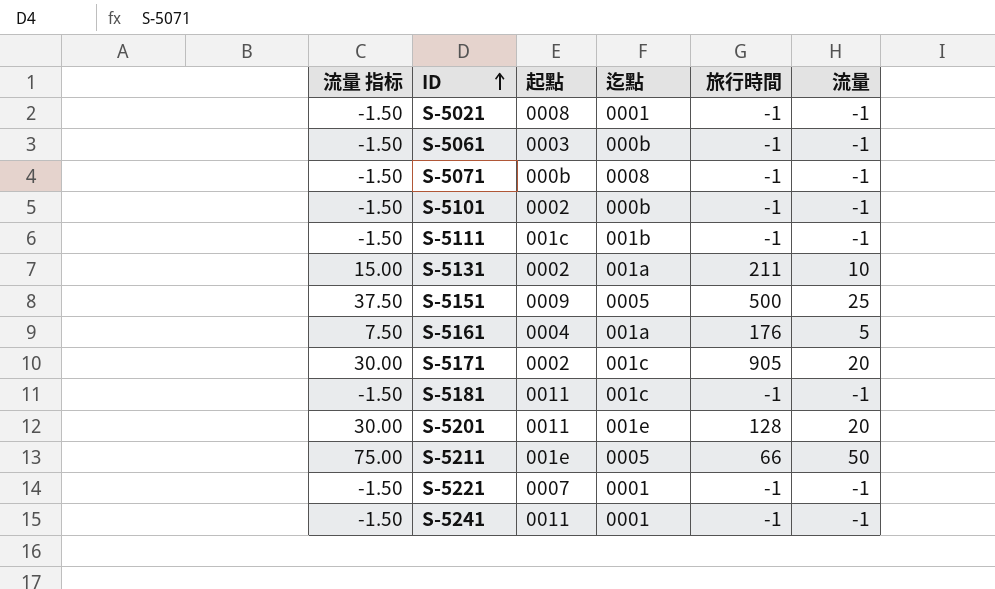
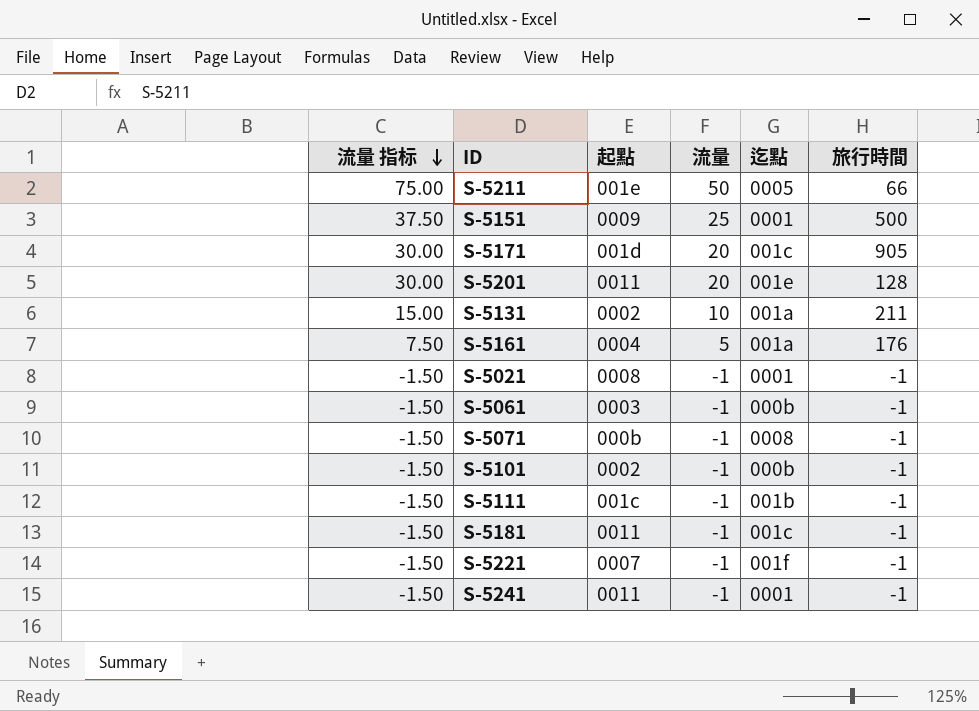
row order: ID ascending -> 流量 指标 descending
column 流量 | position: 6 -> 4
S-5151 | 迄點: 0005 -> 0001
S-5171 | 起點: 0002 -> 001d
S-5221 | 迄點: 0001 -> 001f

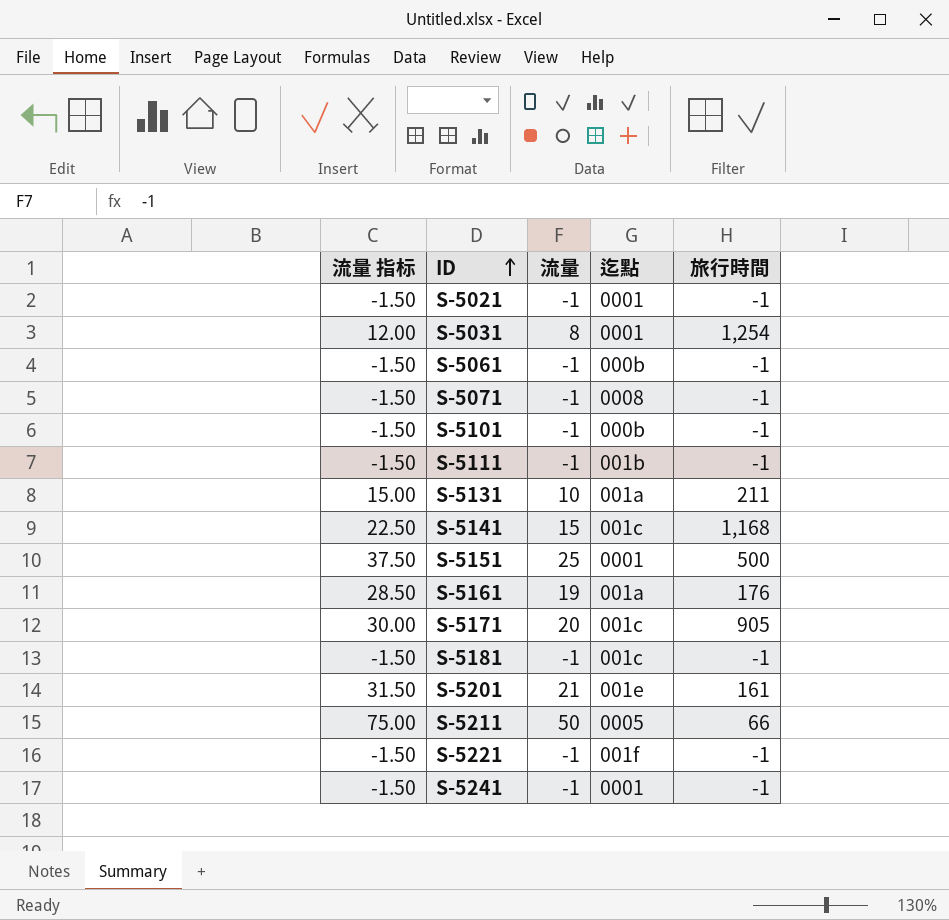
row order: 流量 指标 descending -> ID ascending
column 起點 | position: 3 -> none
row S-5031: none -> 12.00 | 8 | 0001 | 1,254
row S-5141: none -> 22.50 | 15 | 001c | 1,168
S-5161 | 流量 指标: 7.50 -> 28.50
S-5161 | 流量: 5 -> 19
S-5201 | 流量 指标: 30.00 -> 31.50
S-5201 | 流量: 20 -> 21
S-5201 | 旅行時間: 128 -> 161

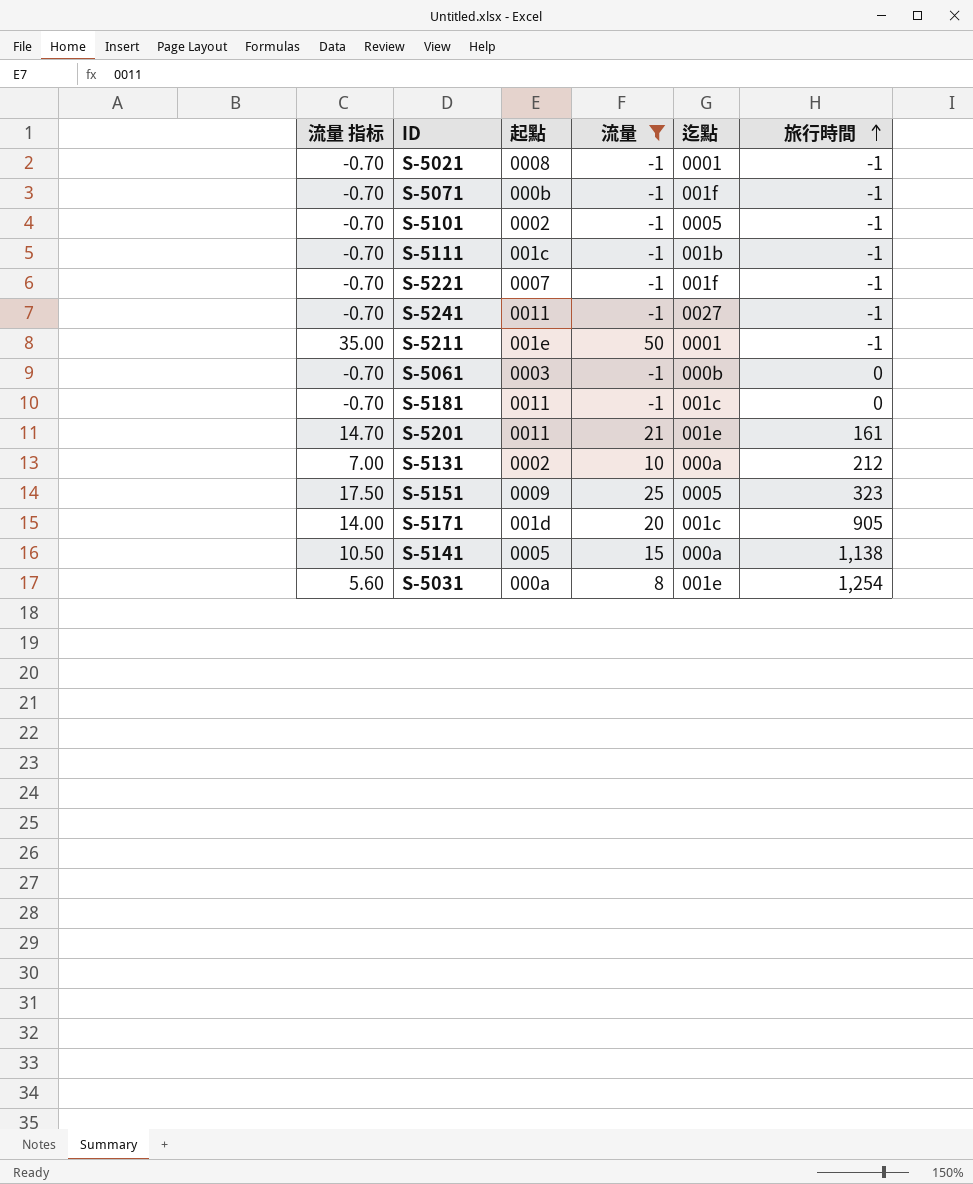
filter: none -> 流量 != 19
row order: ID ascending -> 旅行時間 ascending
column 流量 指标 | formula: [流量] * 1.5 -> [流量] * 0.7
column 起點 | position: none -> 3
S-5071 | 迄點: 0008 -> 001f
S-5101 | 迄點: 000b -> 0005
S-5241 | 迄點: 0001 -> 0027
S-5211 | 迄點: 0005 -> 0001
S-5211 | 旅行時間: 66 -> -1
S-5061 | 旅行時間: -1 -> 0
S-5181 | 旅行時間: -1 -> 0
S-5131 | 迄點: 001a -> 000a
S-5131 | 旅行時間: 211 -> 212
S-5151 | 迄點: 0001 -> 0005
S-5151 | 旅行時間: 500 -> 323
S-5141 | 迄點: 001c -> 000a
S-5141 | 旅行時間: 1,168 -> 1,138
S-5031 | 迄點: 0001 -> 001e

